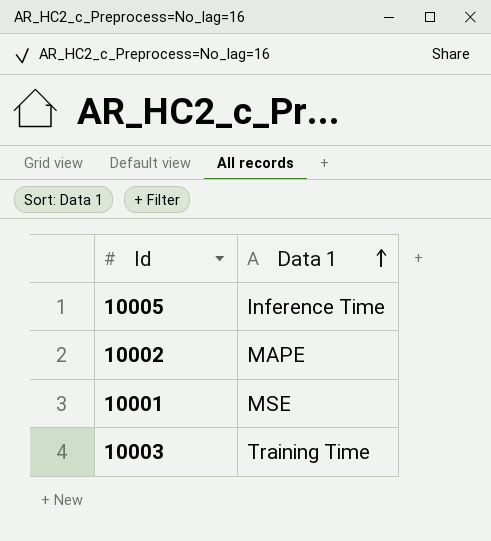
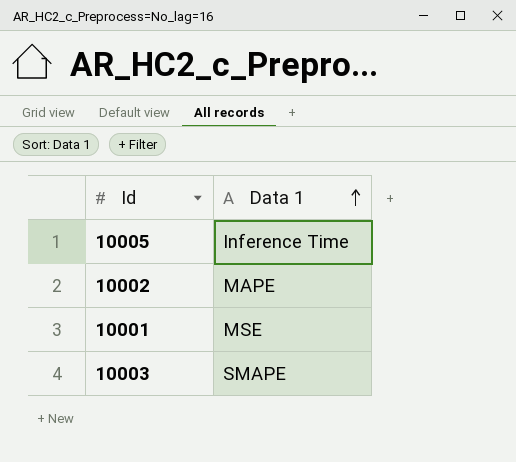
10003 | Data 1: Training Time -> SMAPE

